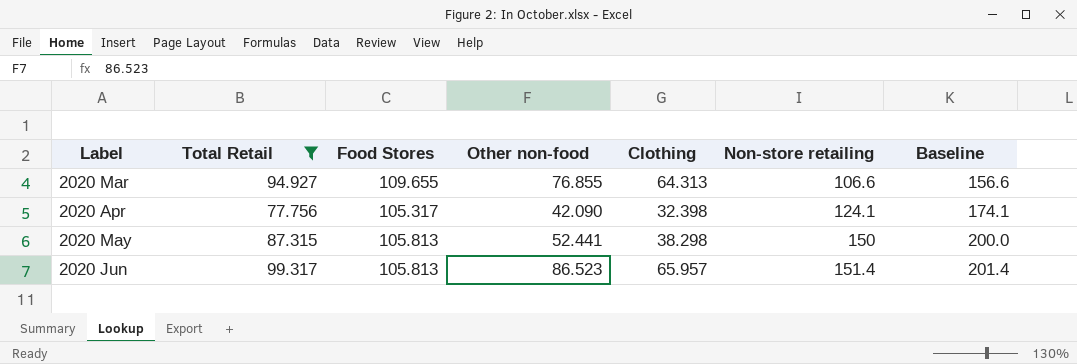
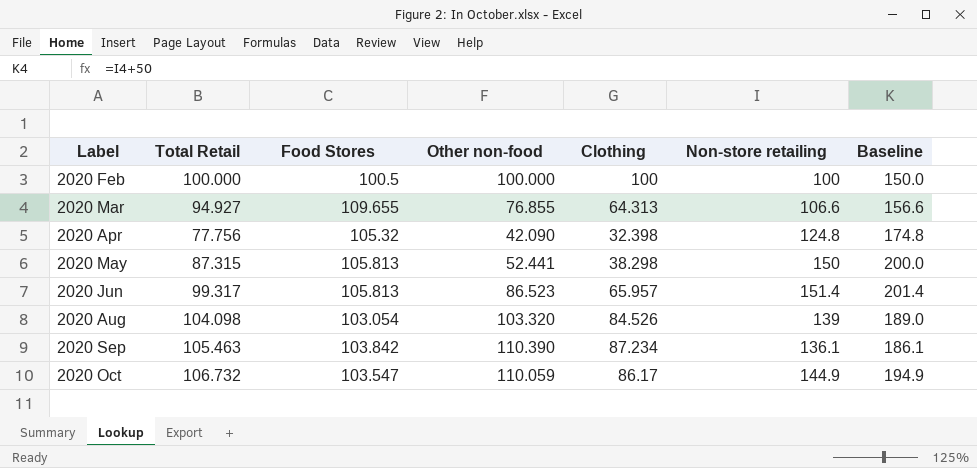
filter: Total Retail <= 99.317 -> none
2020 Apr | Food Stores: 105.317 -> 105.32
2020 Apr | Non-store retailing: 124.1 -> 124.8
2020 Apr | Baseline: 174.1 -> 174.8

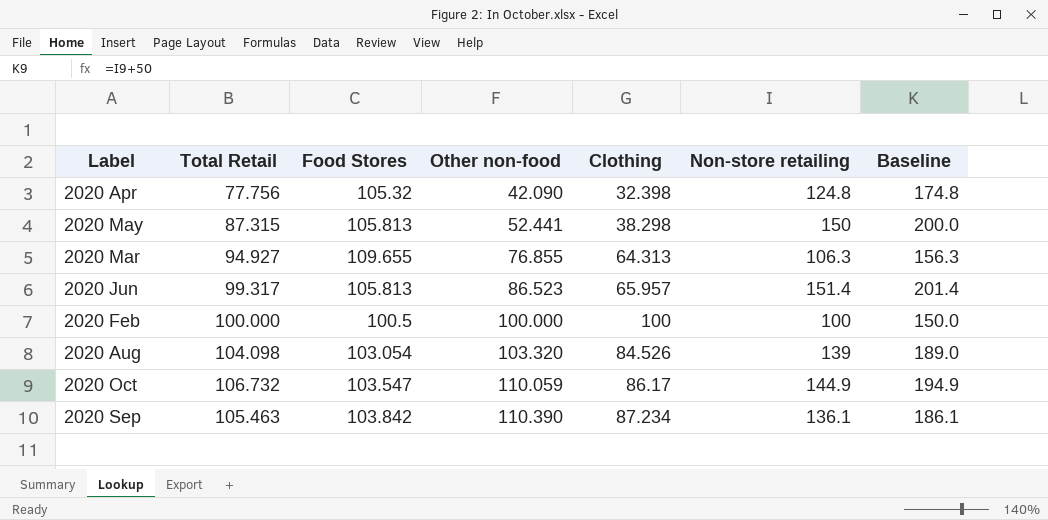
row order: Label ascending -> Other non-food ascending
2020 Mar | Non-store retailing: 106.6 -> 106.3
2020 Mar | Baseline: 156.6 -> 156.3

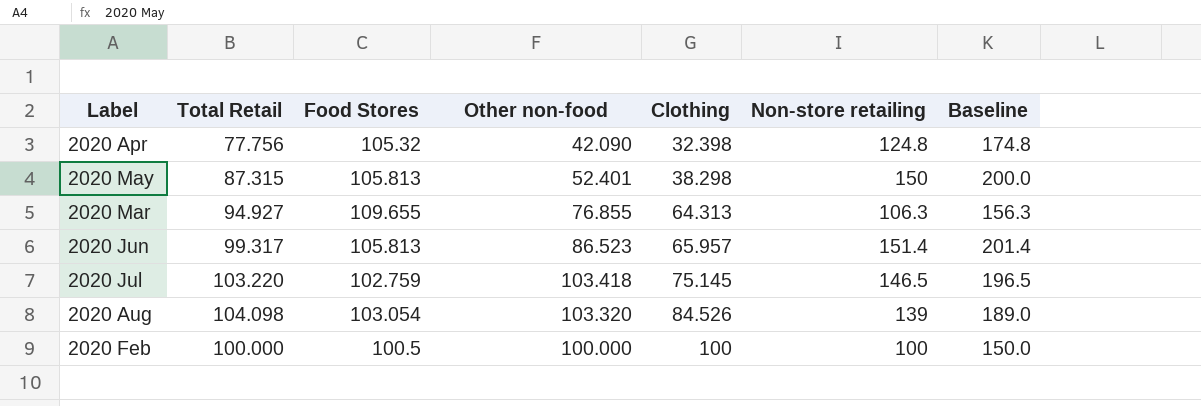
row order: Other non-food ascending -> Clothing ascending
row 2020 Oct: 106.732 | 103.547 | 110.059 | 86.17 | 144.9 | 194.9 -> none
row 2020 Sep: 105.463 | 103.842 | 110.390 | 87.234 | 136.1 | 186.1 -> none
2020 May | Other non-food: 52.441 -> 52.401
row 2020 Jul: none -> 103.220 | 102.759 | 103.418 | 75.145 | 146.5 | 196.5

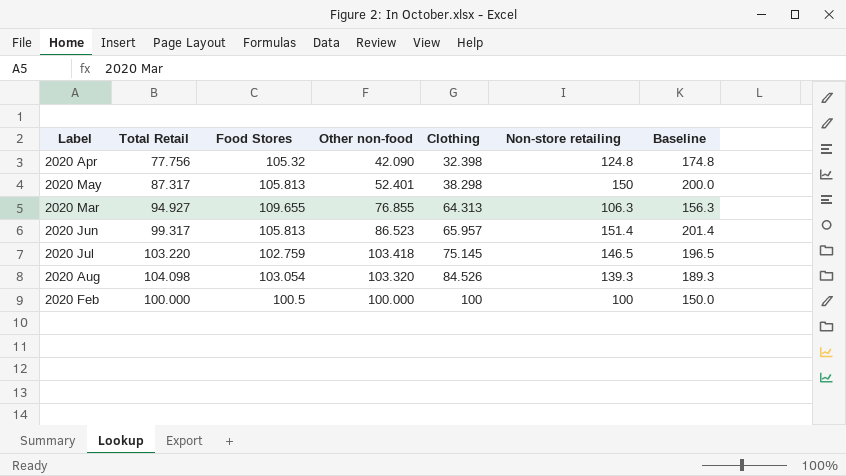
2020 May | Total Retail: 87.315 -> 87.317
2020 Aug | Non-store retailing: 139 -> 139.3
2020 Aug | Baseline: 189.0 -> 189.3

